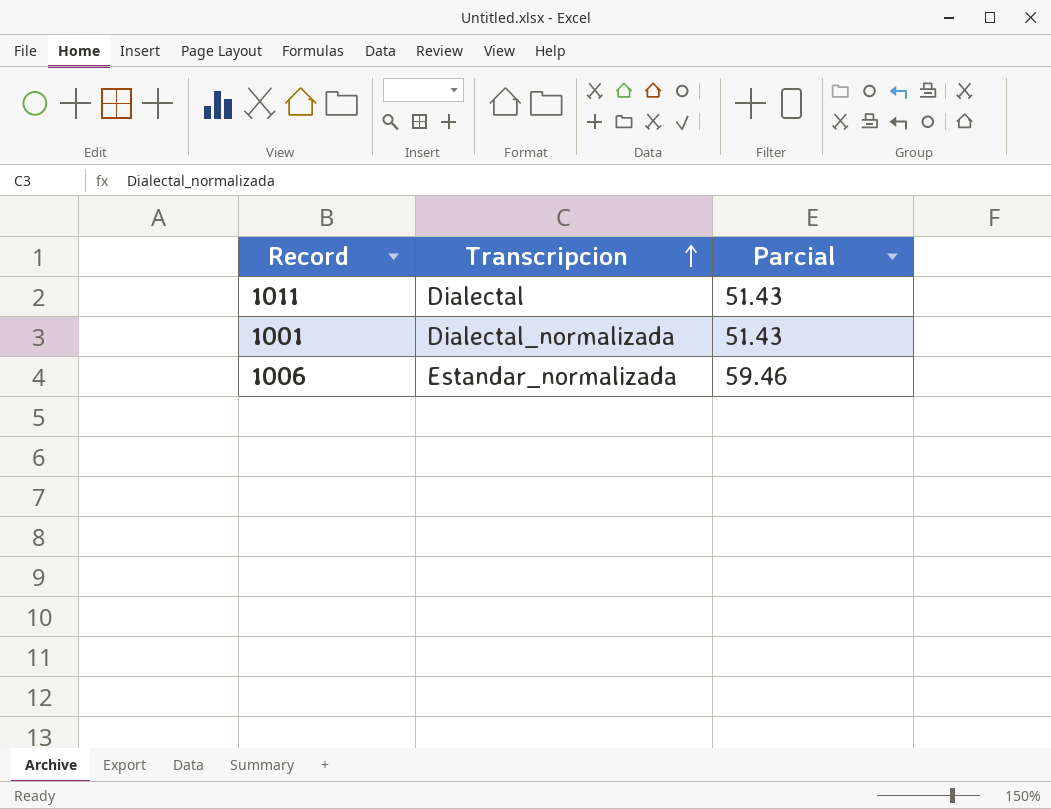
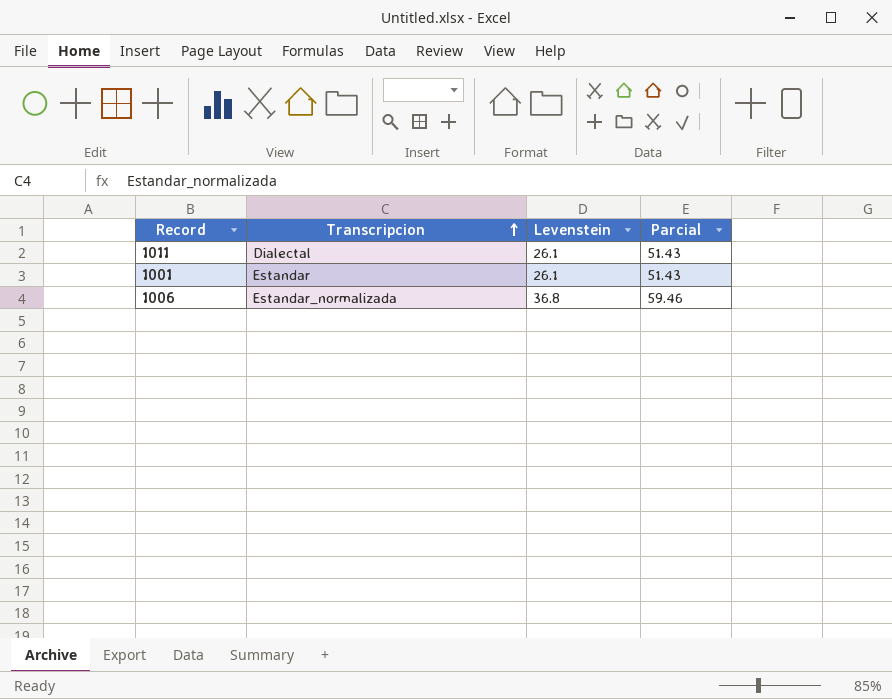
column Levenstein | position: none -> 3
1001 | Transcripcion: Dialectal_normalizada -> Estandar

